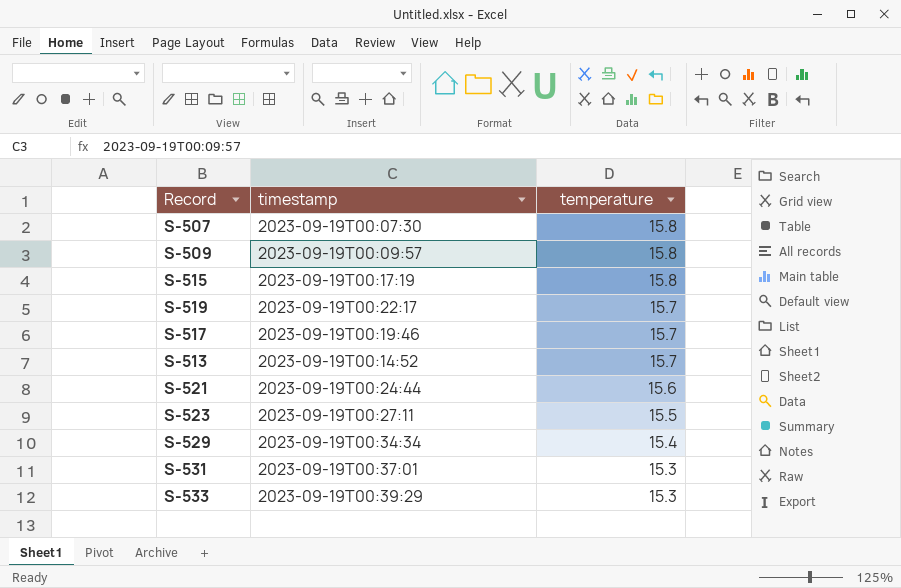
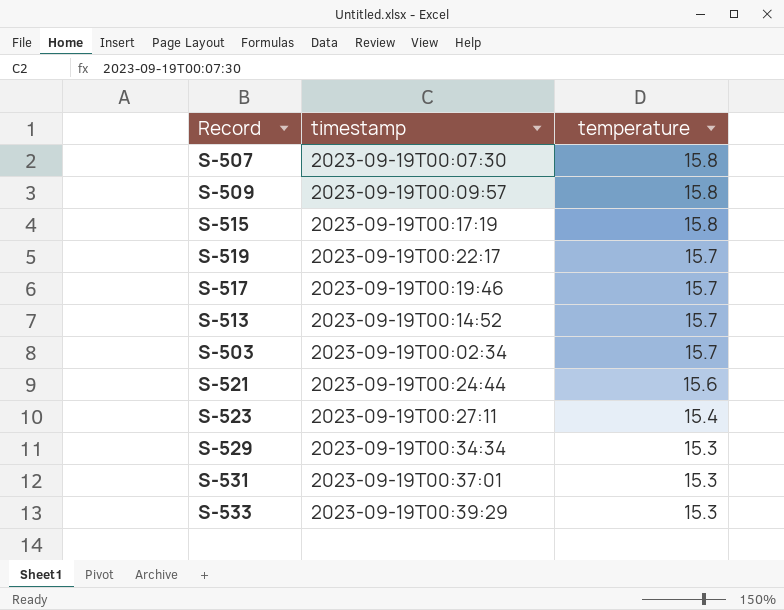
row S-503: none -> 2023-09-19T00:02:34 | 15.7
S-523 | temperature: 15.5 -> 15.4
S-529 | temperature: 15.4 -> 15.3

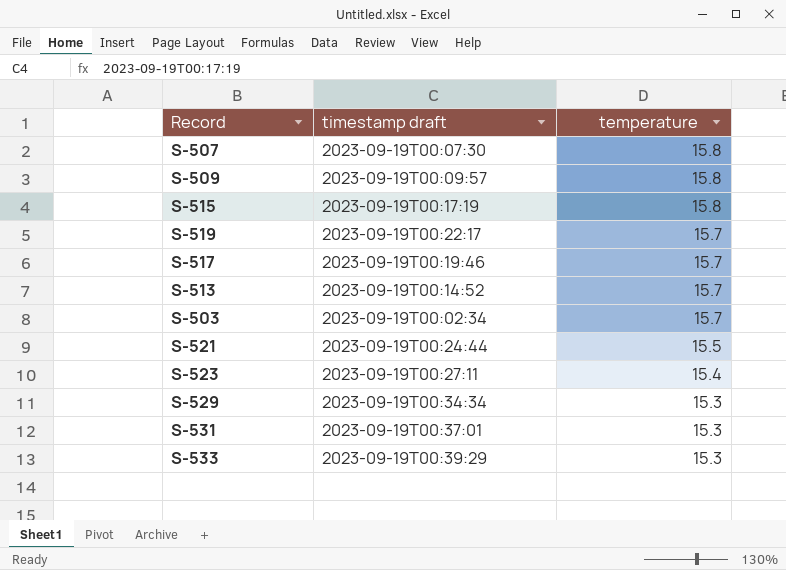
column name: timestamp -> timestamp draft
S-521 | temperature: 15.6 -> 15.5

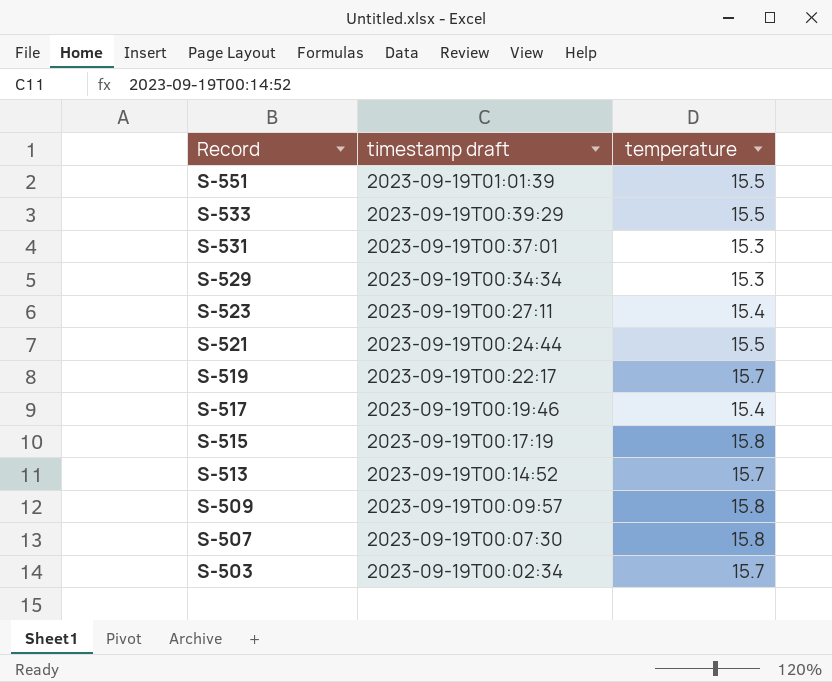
row order: temperature descending -> Record descending
row S-551: none -> 2023-09-19T01:01:39 | 15.5
S-533 | temperature: 15.3 -> 15.5
S-517 | temperature: 15.7 -> 15.4

